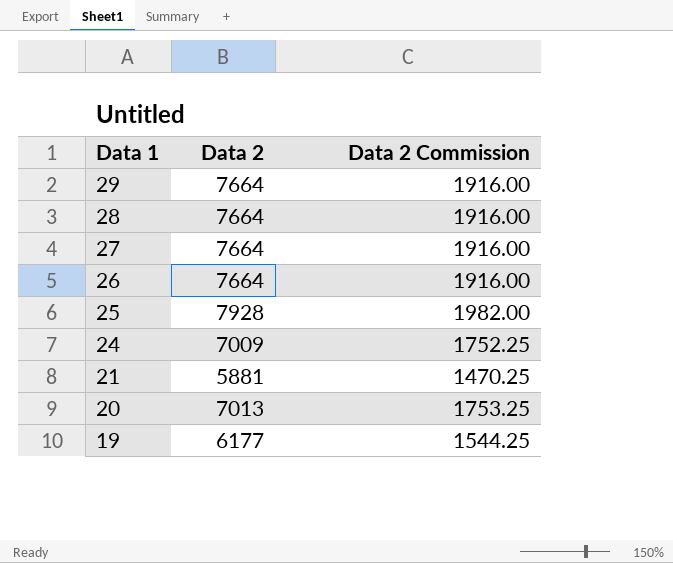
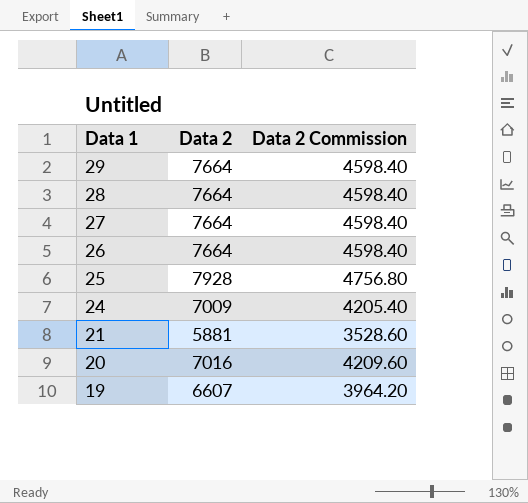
column Data 2 Commission | formula: [Data 2] * 0.25 -> [Data 2] * 0.6
20 | Data 2: 7013 -> 7016
19 | Data 2: 6177 -> 6607

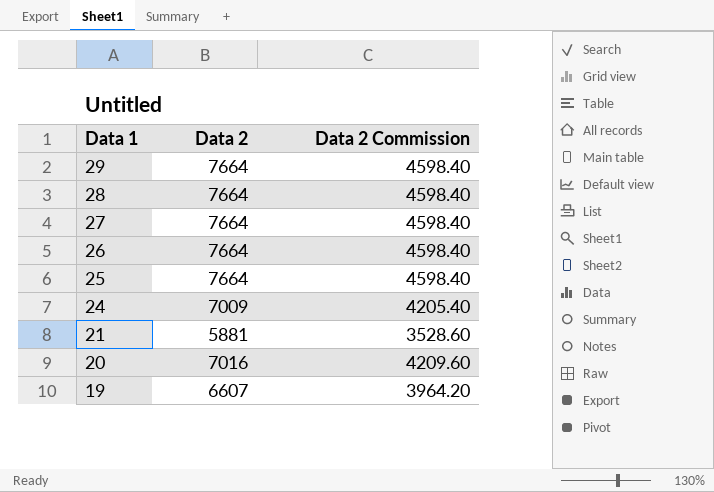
25 | Data 2: 7928 -> 7664
25 | Data 2 Commission: 4756.80 -> 4598.40

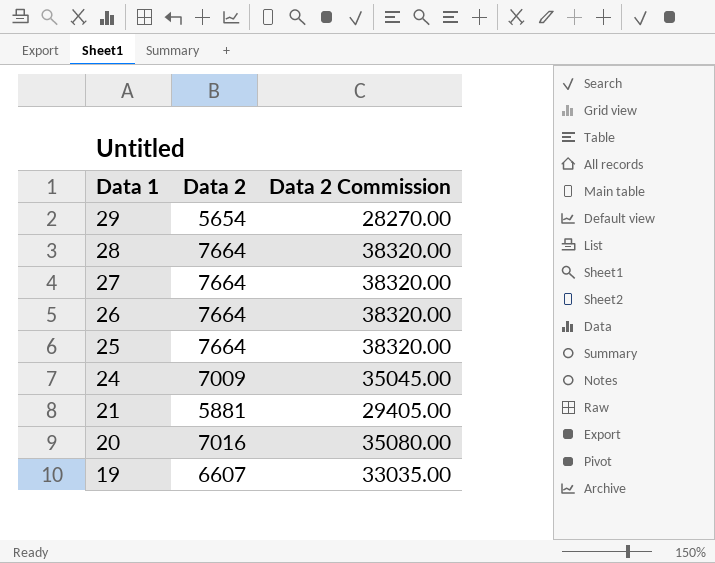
column Data 2 Commission | formula: [Data 2] * 0.6 -> [Data 2] * 5
29 | Data 2: 7664 -> 5654

